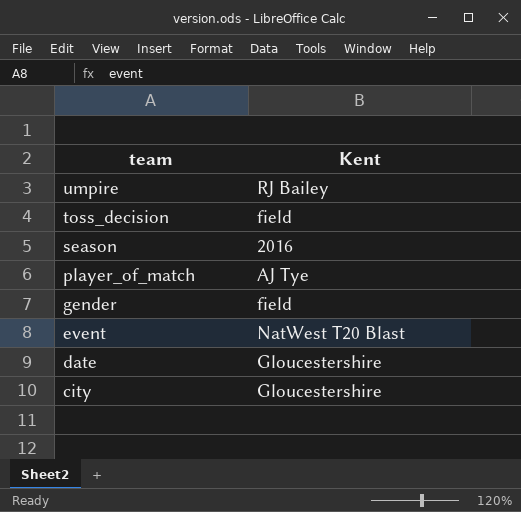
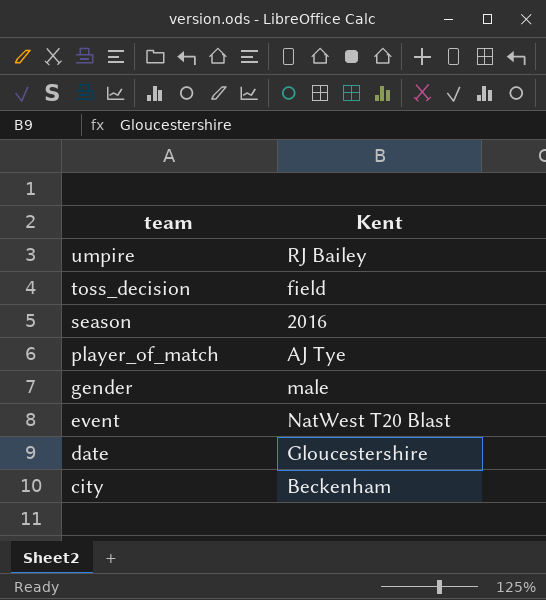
gender | Kent: field -> male
city | Kent: Gloucestershire -> Beckenham

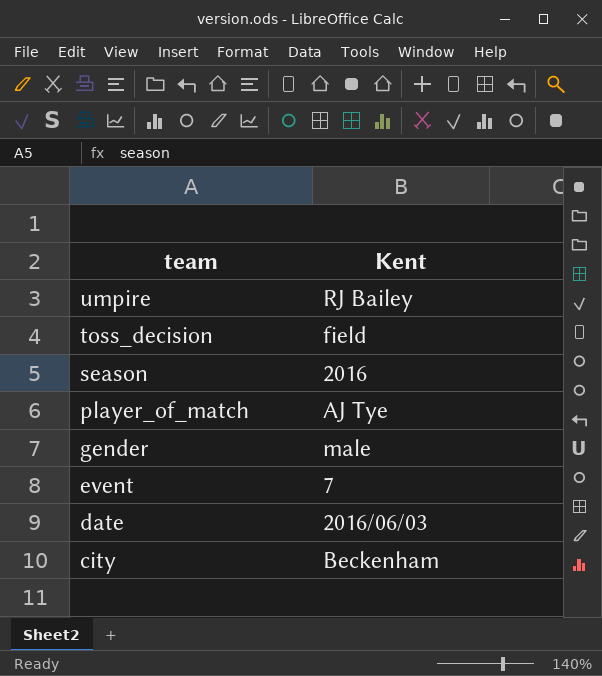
event | Kent: NatWest T20 Blast -> 7
date | Kent: Gloucestershire -> 2016/06/03

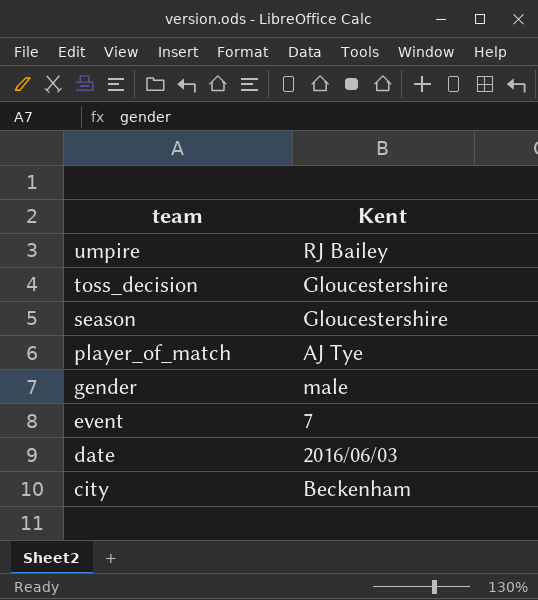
toss_decision | Kent: field -> Gloucestershire
season | Kent: 2016 -> Gloucestershire

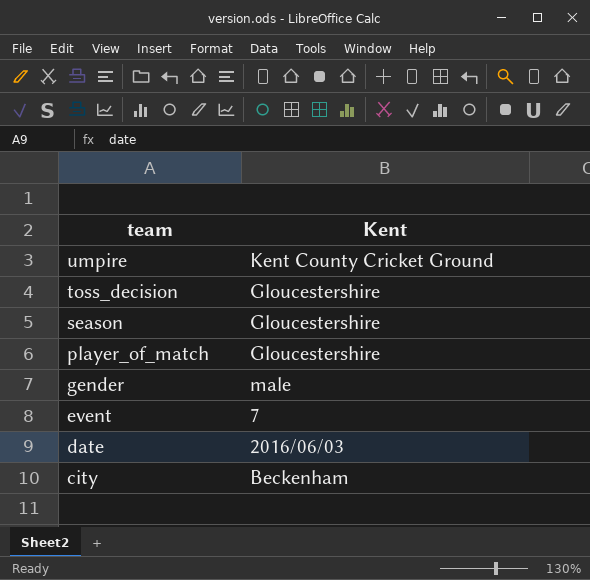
umpire | Kent: RJ Bailey -> Kent County Cricket Ground
player_of_match | Kent: AJ Tye -> Gloucestershire

